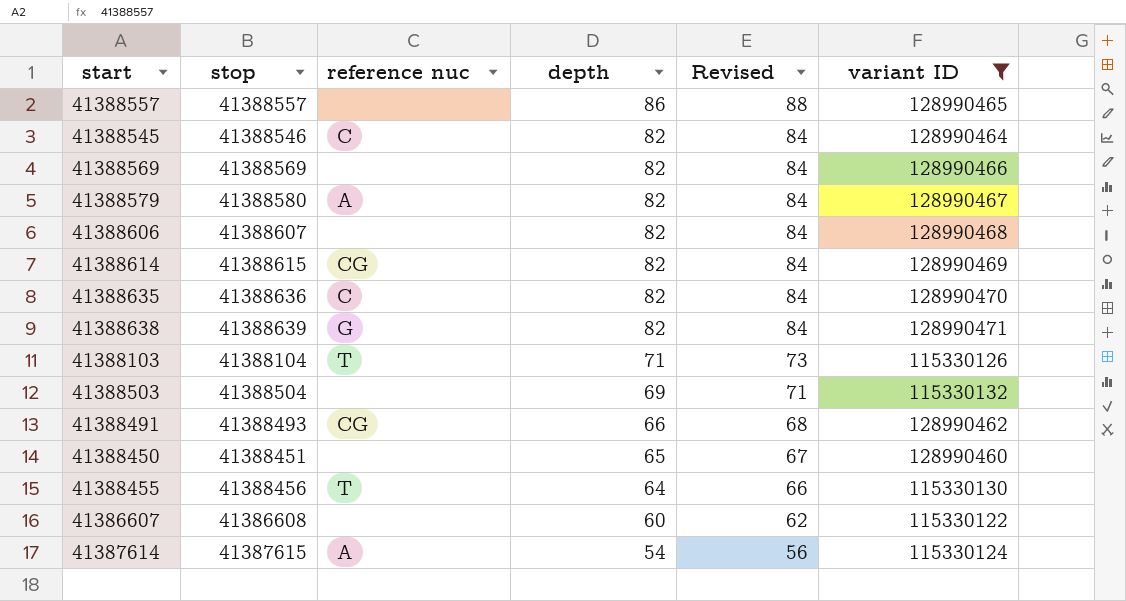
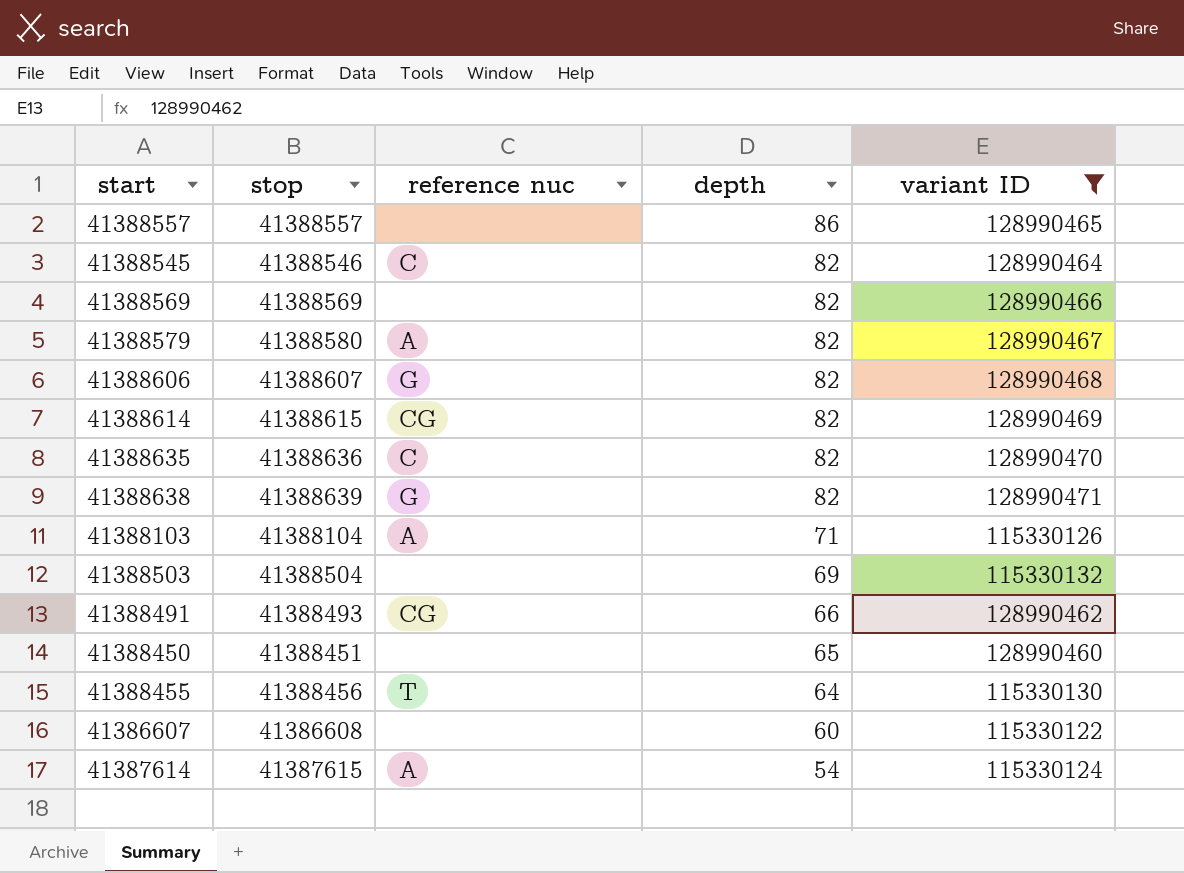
column Revised | formula: [depth] + 2 -> none
41388606 | reference nuc: none -> G
41388103 | reference nuc: T -> A

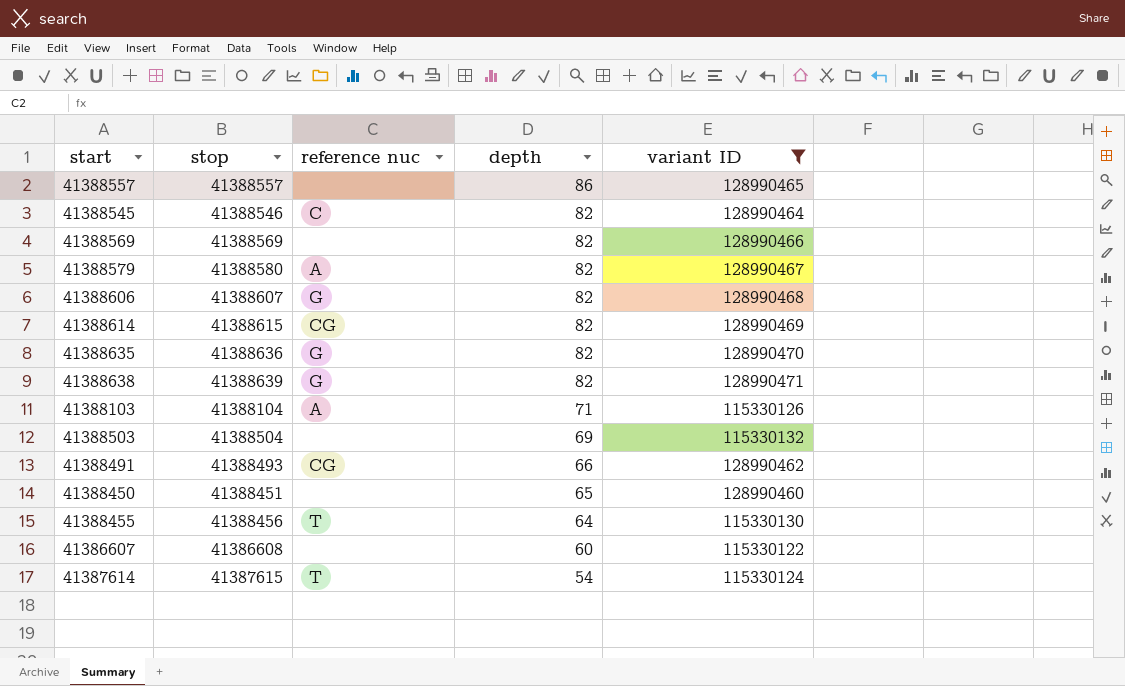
41388635 | reference nuc: C -> G
41387614 | reference nuc: A -> T

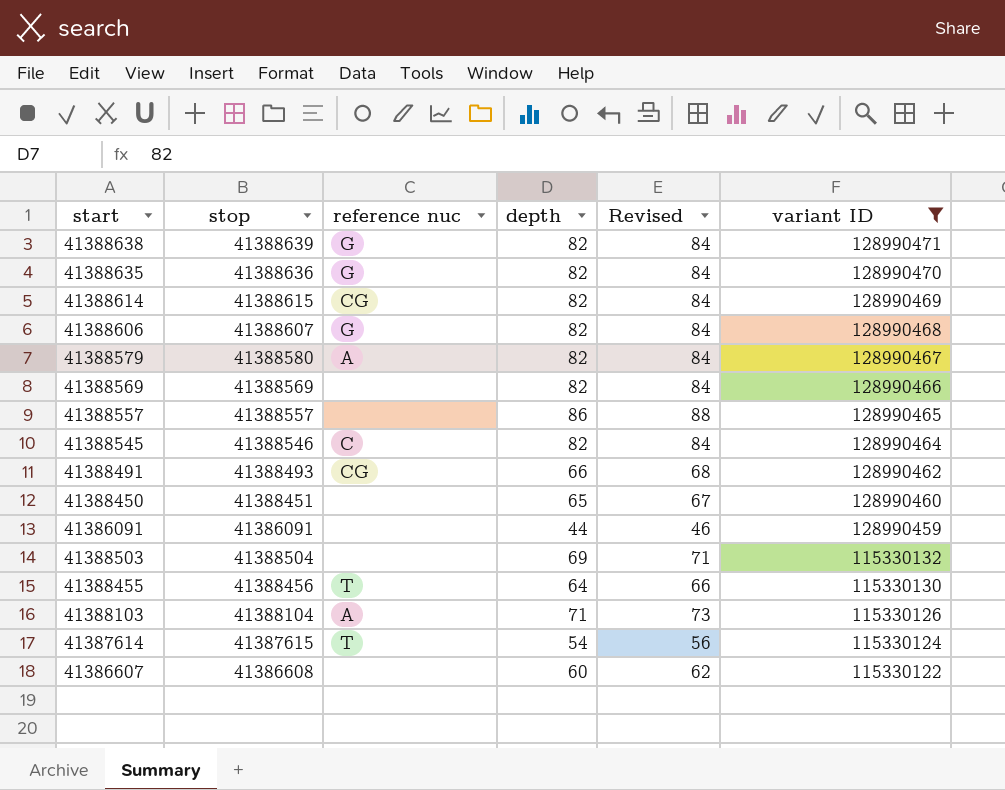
row order: depth descending -> variant ID descending
column Revised | formula: none -> [depth] + 2
row 41386091: none -> 41386091 | none | 44 | 46 | 128990459

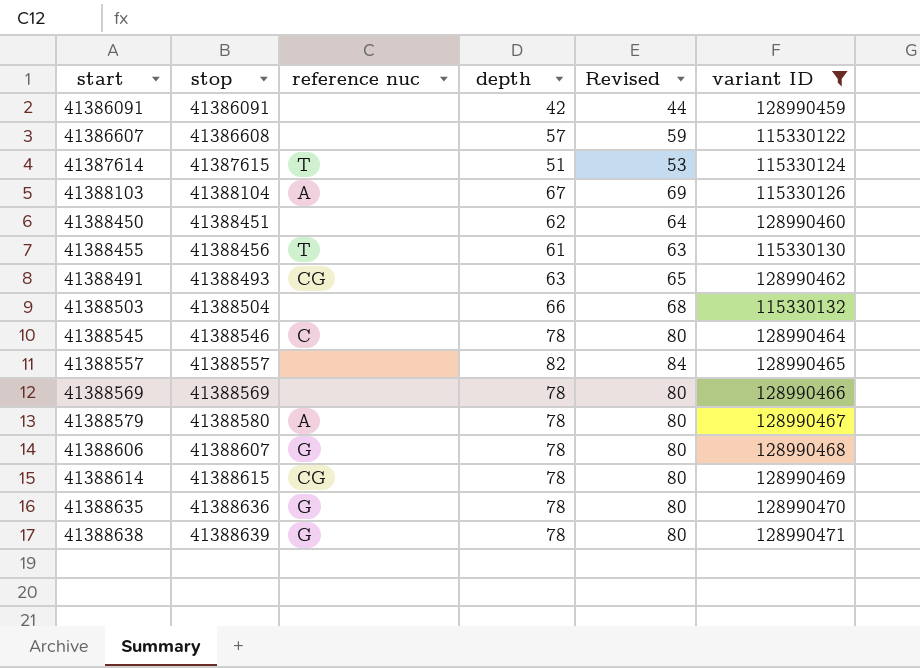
row order: variant ID descending -> start ascending
41386091 | depth: 44 -> 42
41386091 | Revised: 46 -> 44
41386607 | depth: 60 -> 57
41386607 | Revised: 62 -> 59
41387614 | depth: 54 -> 51
41387614 | Revised: 56 -> 53
41388103 | depth: 71 -> 67
41388103 | Revised: 73 -> 69
41388450 | depth: 65 -> 62
41388450 | Revised: 67 -> 64
41388455 | depth: 64 -> 61
41388455 | Revised: 66 -> 63
41388491 | depth: 66 -> 63
41388491 | Revised: 68 -> 65
41388503 | depth: 69 -> 66
41388503 | Revised: 71 -> 68
41388545 | depth: 82 -> 78
41388545 | Revised: 84 -> 80
41388557 | depth: 86 -> 82
41388557 | Revised: 88 -> 84
41388569 | depth: 82 -> 78
41388569 | Revised: 84 -> 80
41388579 | depth: 82 -> 78
41388579 | Revised: 84 -> 80
41388606 | depth: 82 -> 78
41388606 | Revised: 84 -> 80
41388614 | depth: 82 -> 78
41388614 | Revised: 84 -> 80
41388635 | depth: 82 -> 78
41388635 | Revised: 84 -> 80
41388638 | depth: 82 -> 78
41388638 | Revised: 84 -> 80

